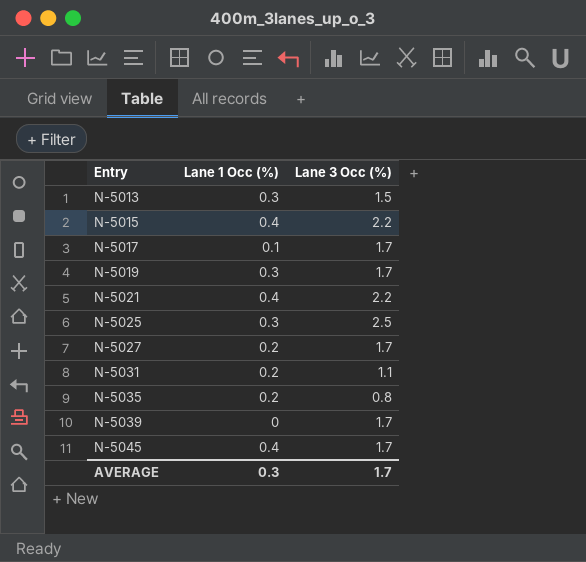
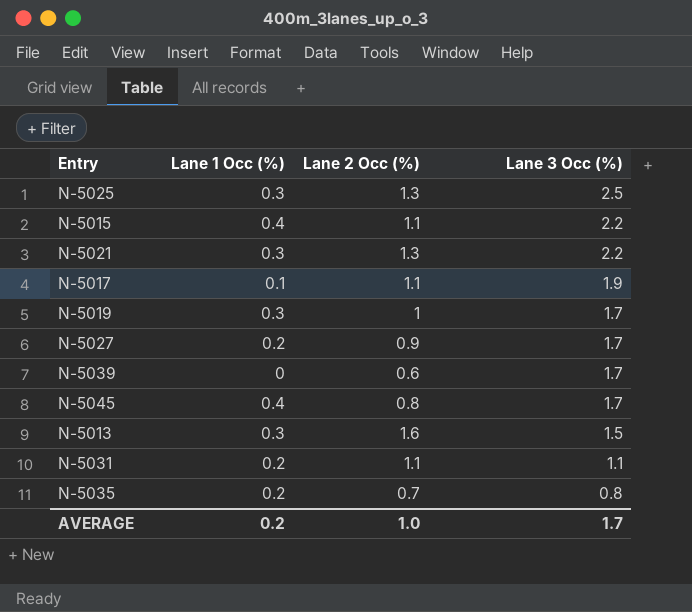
row order: Entry ascending -> Lane 3 Occ (%) descending
column Lane 2 Occ (%) | position: none -> 3
N-5021 | Lane 1 Occ (%): 0.4 -> 0.3
N-5017 | Lane 3 Occ (%): 1.7 -> 1.9
AVERAGE | Lane 1 Occ (%): 0.3 -> 0.2

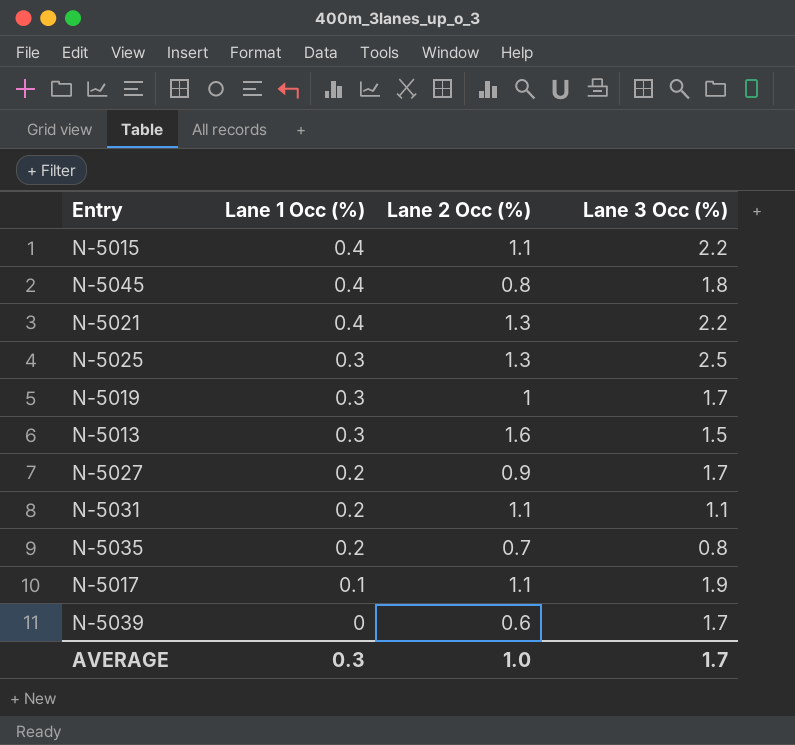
row order: Lane 3 Occ (%) descending -> Lane 1 Occ (%) descending
N-5045 | Lane 3 Occ (%): 1.7 -> 1.8
N-5021 | Lane 1 Occ (%): 0.3 -> 0.4
AVERAGE | Lane 1 Occ (%): 0.2 -> 0.3

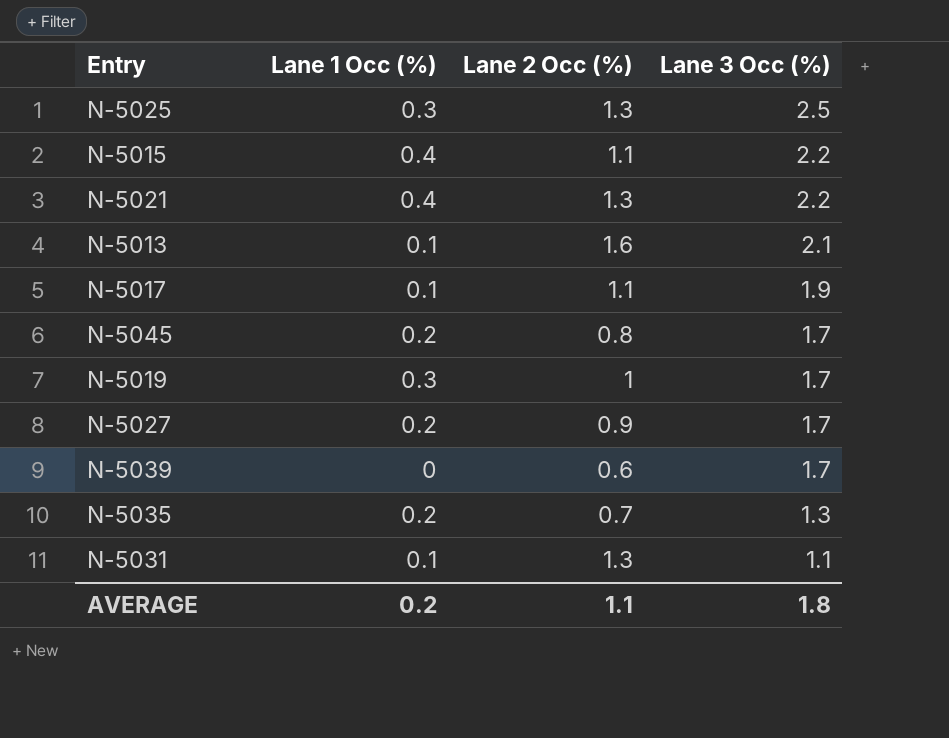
row order: Lane 1 Occ (%) descending -> Lane 3 Occ (%) descending
N-5013 | Lane 1 Occ (%): 0.3 -> 0.1
N-5013 | Lane 3 Occ (%): 1.5 -> 2.1
N-5045 | Lane 1 Occ (%): 0.4 -> 0.2
N-5045 | Lane 3 Occ (%): 1.8 -> 1.7
N-5035 | Lane 3 Occ (%): 0.8 -> 1.3
N-5031 | Lane 1 Occ (%): 0.2 -> 0.1
N-5031 | Lane 2 Occ (%): 1.1 -> 1.3
AVERAGE | Lane 1 Occ (%): 0.3 -> 0.2
AVERAGE | Lane 2 Occ (%): 1.0 -> 1.1
AVERAGE | Lane 3 Occ (%): 1.7 -> 1.8

